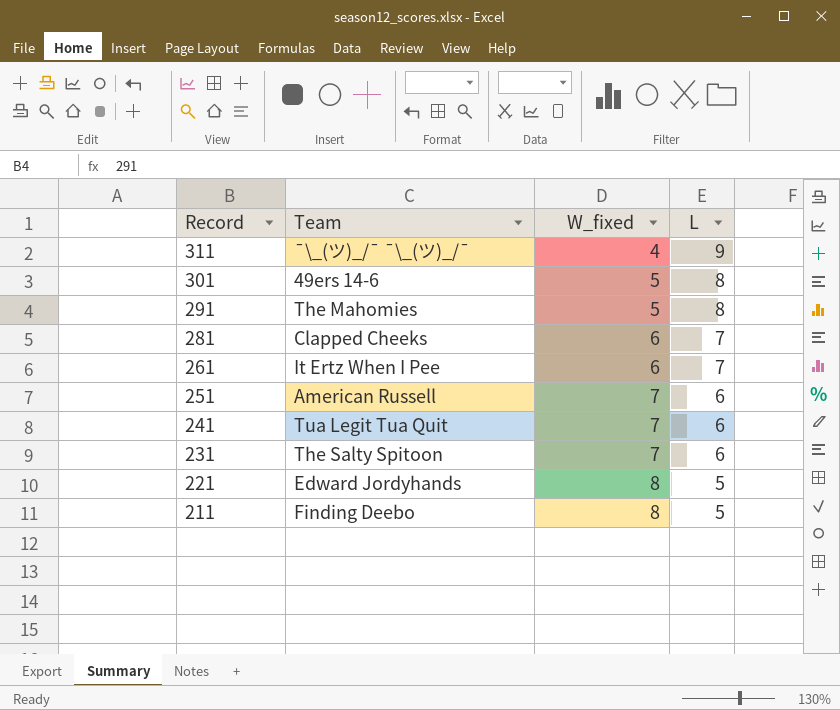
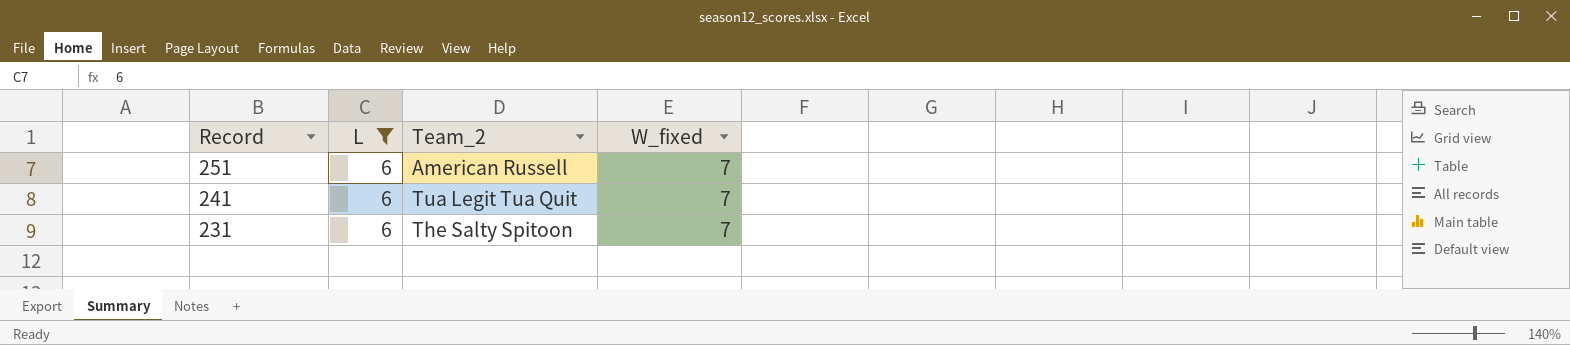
filter: none -> L = 6
column L | position: 4 -> 2
column name: Team -> Team_2

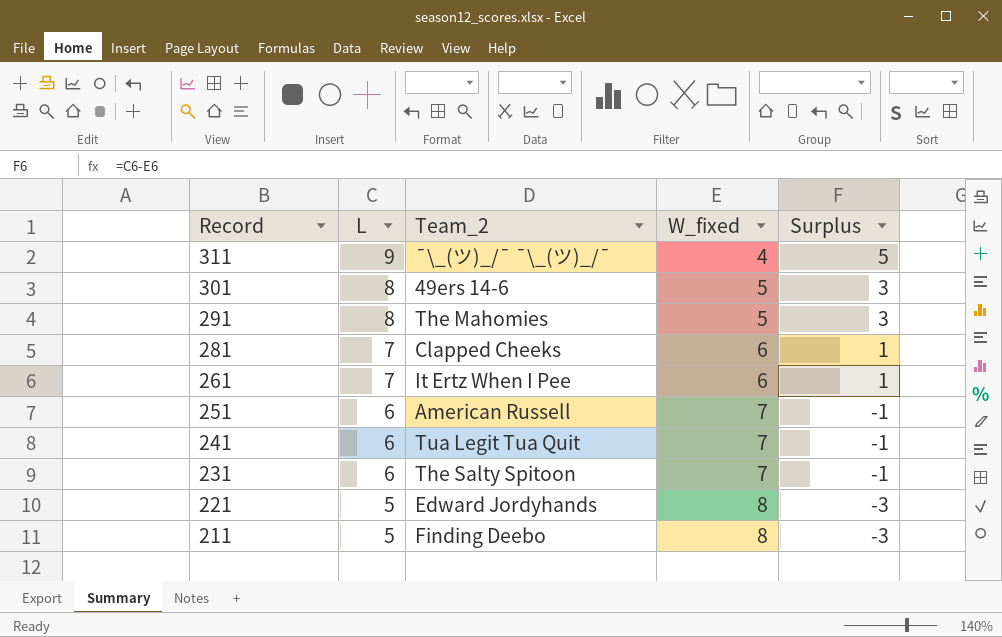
filter: L = 6 -> none
column Surplus | formula: none -> [L] - [W_fixed]

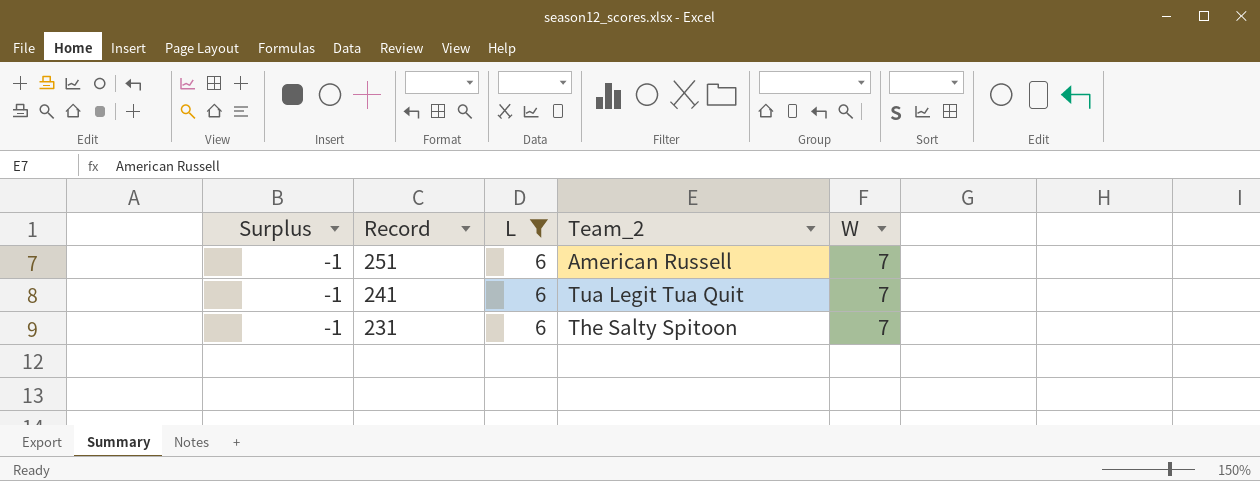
filter: none -> L = 6
column Surplus | position: 5 -> 1
column name: W_fixed -> W

